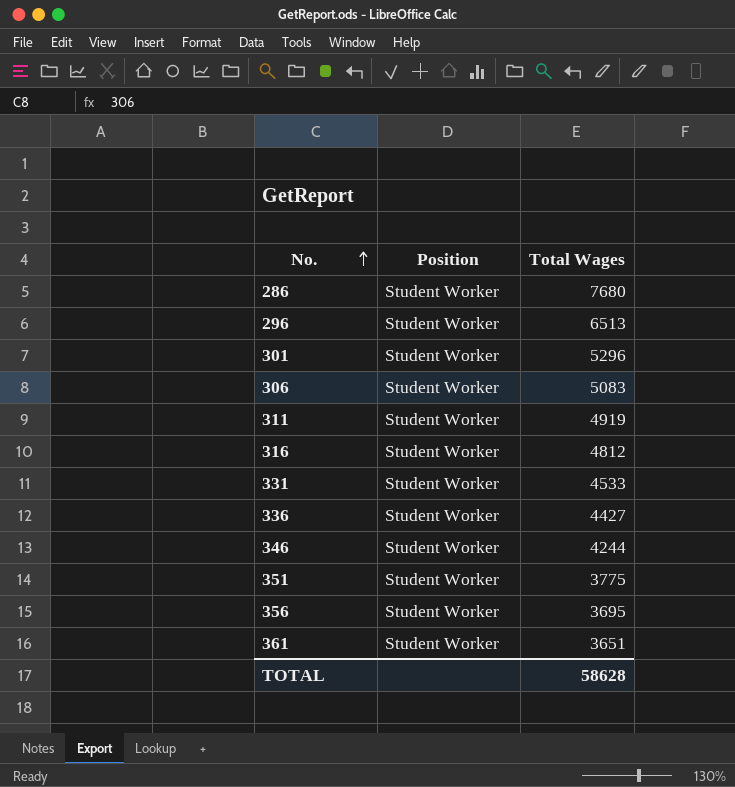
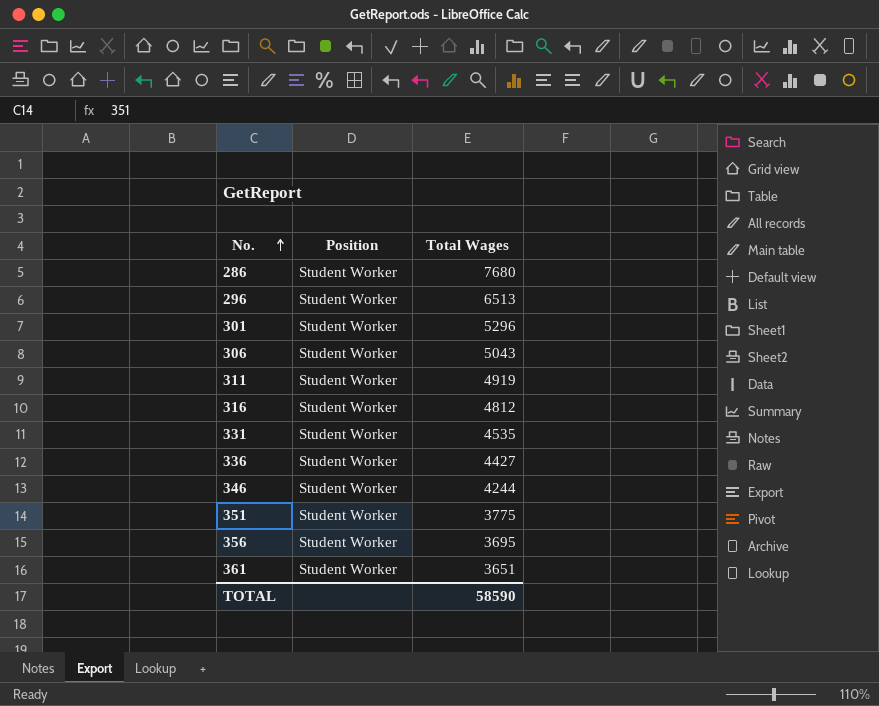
306 | Total Wages: 5083 -> 5043
331 | Total Wages: 4533 -> 4535
TOTAL | Total Wages: 58628 -> 58590

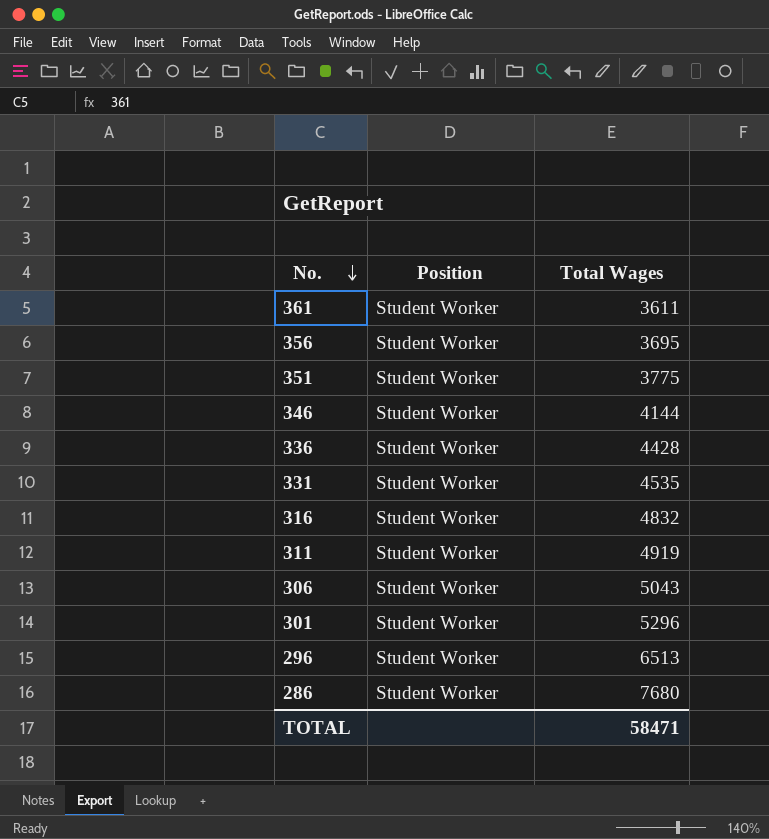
row order: No. ascending -> No. descending
361 | Total Wages: 3651 -> 3611
346 | Total Wages: 4244 -> 4144
336 | Total Wages: 4427 -> 4428
316 | Total Wages: 4812 -> 4832
TOTAL | Total Wages: 58590 -> 58471

